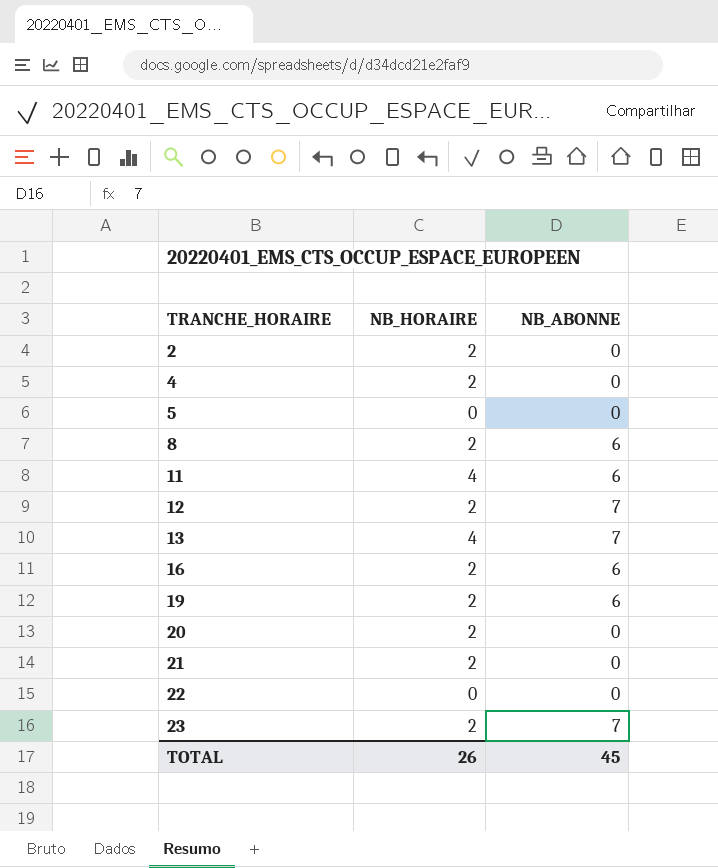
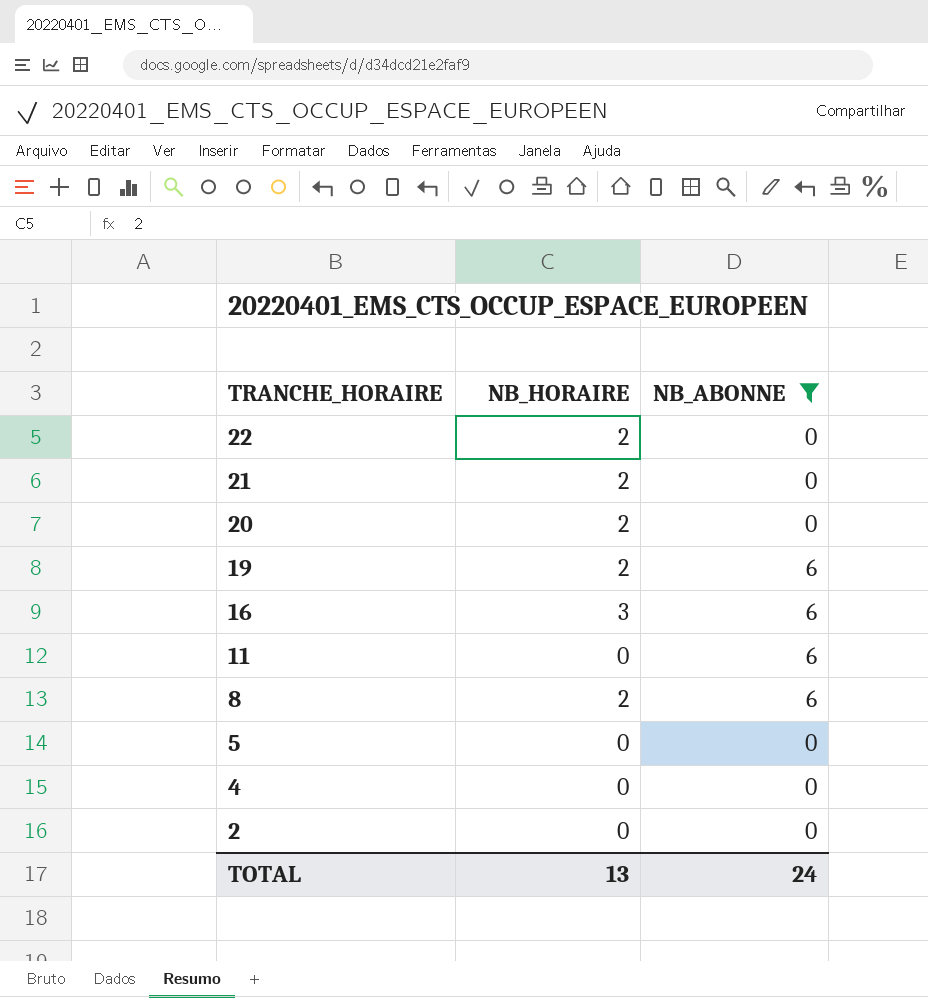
filter: none -> NB_ABONNE != 7
row order: TRANCHE_HORAIRE ascending -> TRANCHE_HORAIRE descending
22 | NB_HORAIRE: 0 -> 2
16 | NB_HORAIRE: 2 -> 3
11 | NB_HORAIRE: 4 -> 0
4 | NB_HORAIRE: 2 -> 0
2 | NB_HORAIRE: 2 -> 0
TOTAL | NB_HORAIRE: 26 -> 13
TOTAL | NB_ABONNE: 45 -> 24

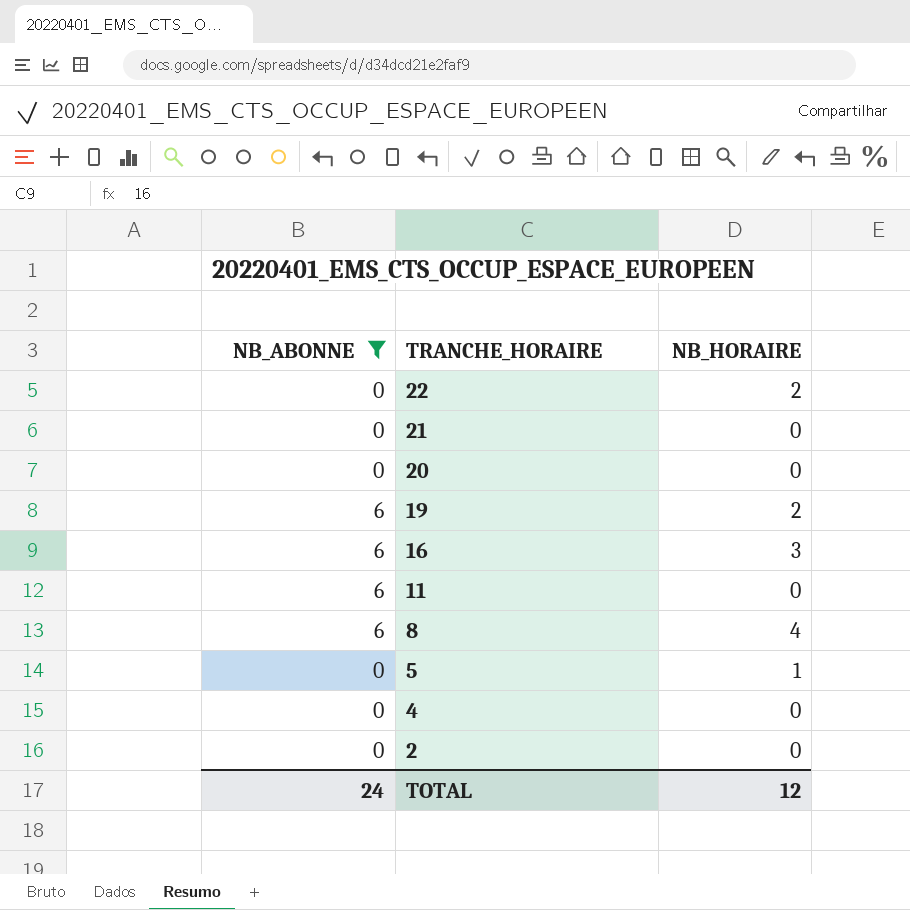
column NB_ABONNE | position: 3 -> 1
21 | NB_HORAIRE: 2 -> 0
20 | NB_HORAIRE: 2 -> 0
8 | NB_HORAIRE: 2 -> 4
5 | NB_HORAIRE: 0 -> 1
TOTAL | NB_HORAIRE: 13 -> 12

